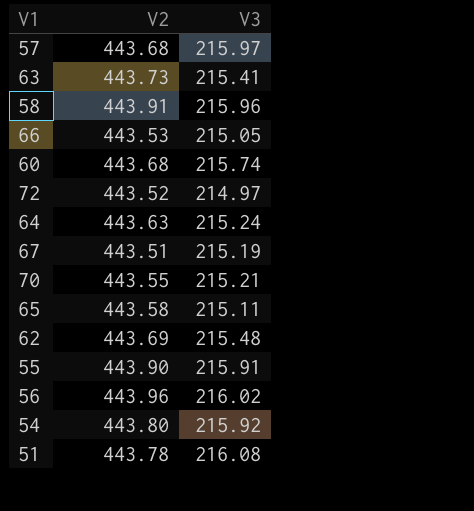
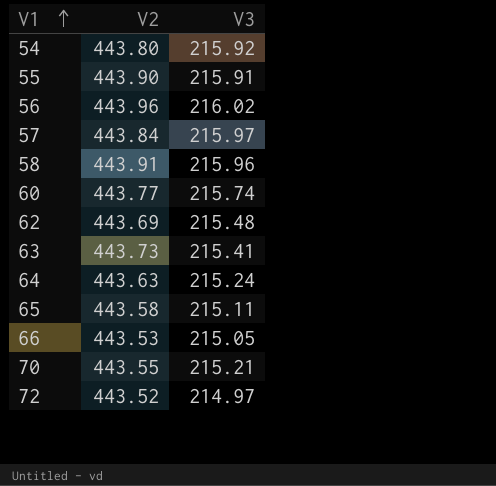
row order: none -> V1 ascending
row 67: 443.51 | 215.19 -> none
row 51: 443.78 | 216.08 -> none
57 | V2: 443.68 -> 443.84
60 | V2: 443.68 -> 443.77

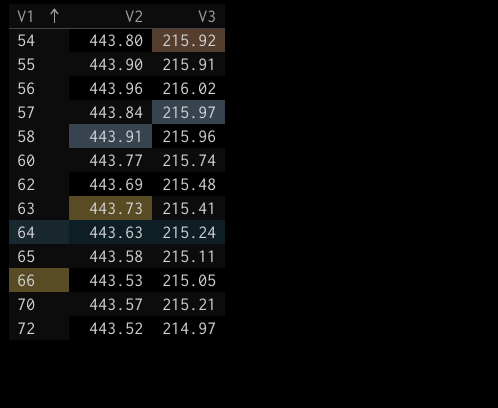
70 | V2: 443.55 -> 443.57

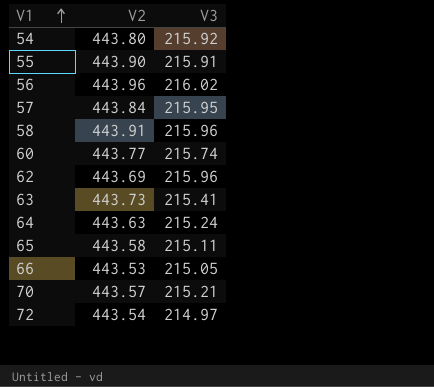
57 | V3: 215.97 -> 215.95
62 | V3: 215.48 -> 215.96
72 | V2: 443.52 -> 443.54

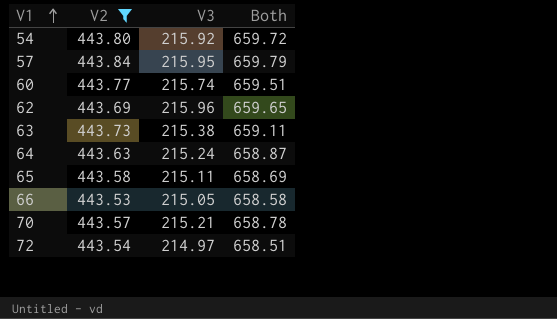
filter: none -> V2 <= 443.84
column Both | formula: none -> [V2] + [V3]
63 | V3: 215.41 -> 215.38

